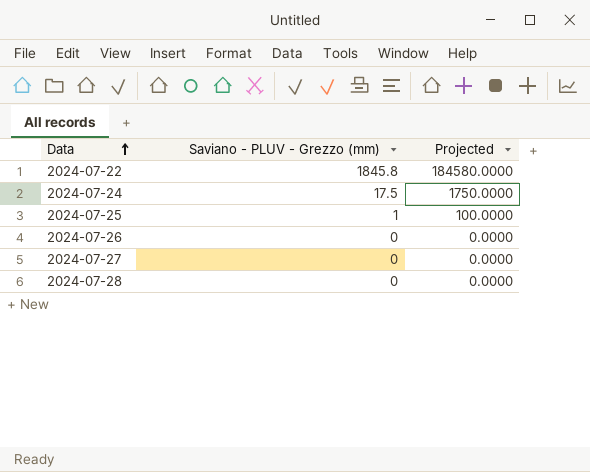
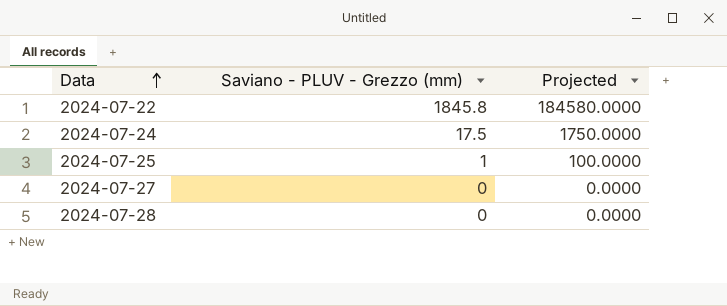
row 2024-07-26: 0 | 0.0000 -> none

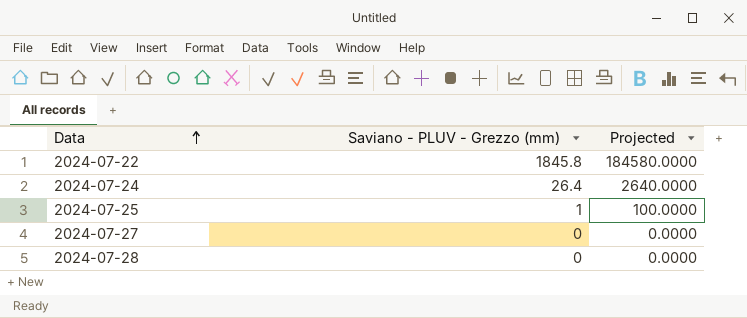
2024-07-24 | Saviano - PLUV - Grezzo (mm): 17.5 -> 26.4
2024-07-24 | Projected: 1750.0000 -> 2640.0000

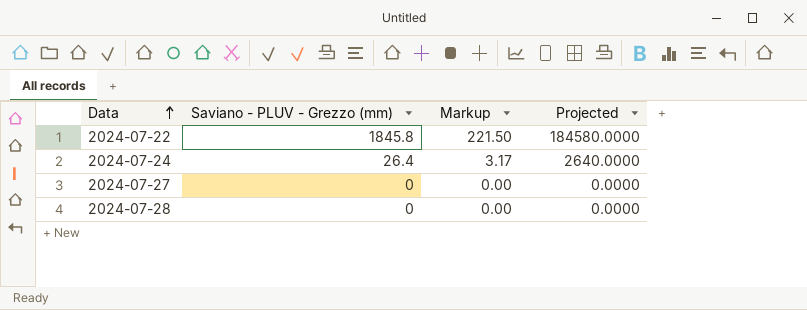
column Markup | formula: none -> [Saviano - PLUV - Grezzo (mm)] * 0.12
row 2024-07-25: 1 | 100.0000 -> none

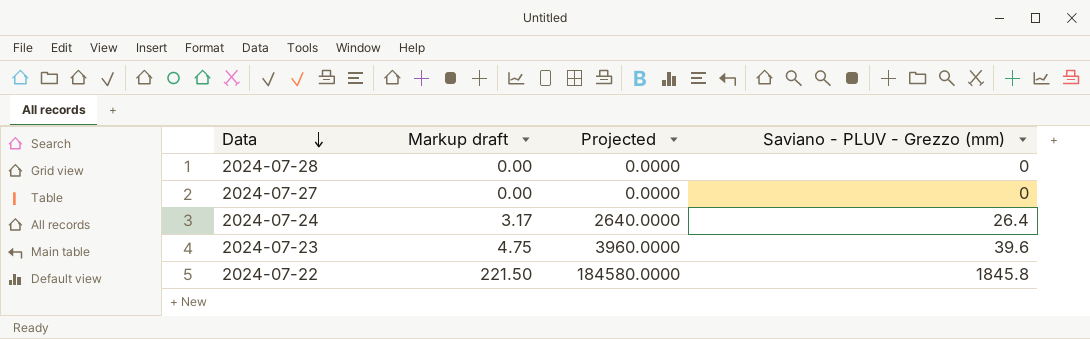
row order: Data ascending -> Data descending
column name: Markup -> Markup draft
column Saviano - PLUV - Grezzo (mm) | position: 2 -> 4
row 2024-07-23: none -> 4.75 | 3960.0000 | 39.6

